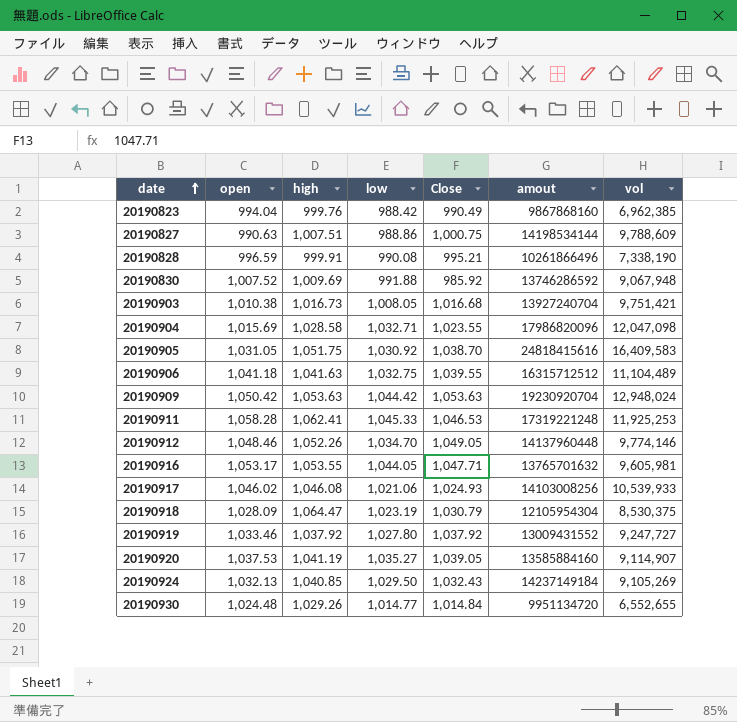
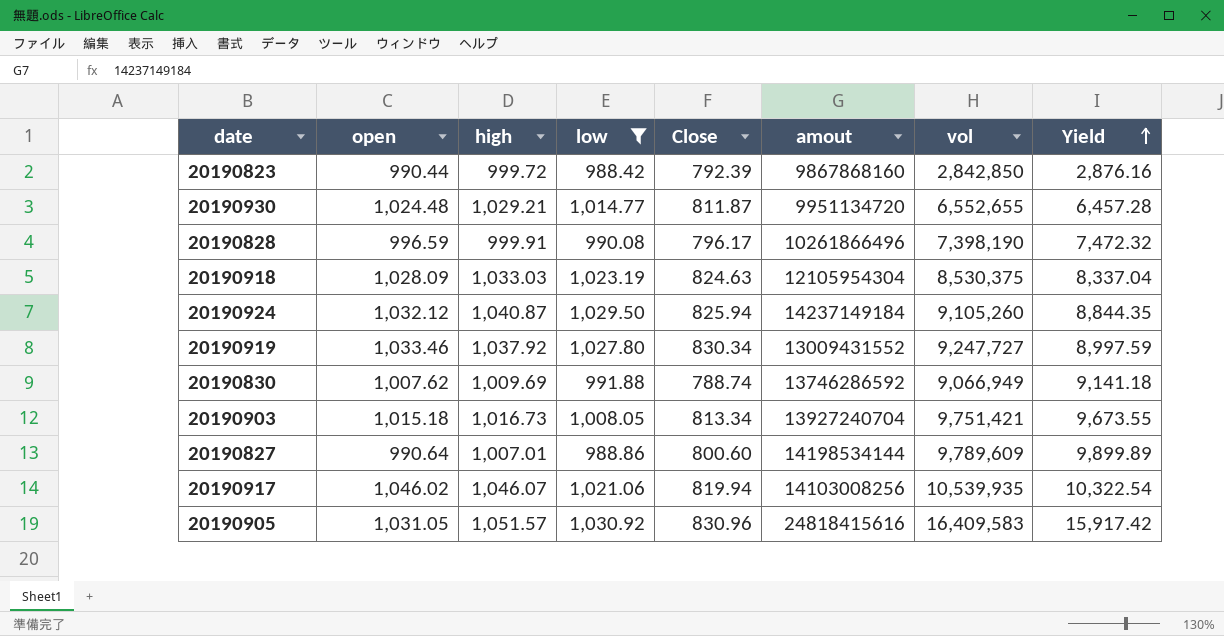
filter: none -> low <= 1,030.92
row order: date ascending -> Yield ascending
column Yield | formula: none -> [vol] / [low]
20190823 | open: 994.04 -> 990.44
20190823 | high: 999.76 -> 999.72
20190823 | Close: 990.49 -> 792.39
20190823 | vol: 6,962,385 -> 2,842,850
20190930 | high: 1,029.26 -> 1,029.21
20190930 | Close: 1,014.84 -> 811.87
20190828 | Close: 995.21 -> 796.17
20190828 | vol: 7,338,190 -> 7,398,190
20190918 | high: 1,064.47 -> 1,033.03
20190918 | Close: 1,030.79 -> 824.63
20190924 | open: 1,032.13 -> 1,032.12
20190924 | high: 1,040.85 -> 1,040.87
20190924 | Close: 1,032.43 -> 825.94
20190924 | vol: 9,105,269 -> 9,105,260
20190919 | Close: 1,037.92 -> 830.34
20190830 | open: 1,007.52 -> 1,007.62
20190830 | Close: 985.92 -> 788.74
20190830 | vol: 9,067,948 -> 9,066,949
20190903 | open: 1,010.38 -> 1,015.18
20190903 | Close: 1,016.68 -> 813.34
20190827 | open: 990.63 -> 990.64
20190827 | high: 1,007.51 -> 1,007.01
20190827 | Close: 1,000.75 -> 800.60
20190827 | vol: 9,788,609 -> 9,789,609
20190917 | high: 1,046.08 -> 1,046.07
20190917 | Close: 1,024.93 -> 819.94
20190917 | vol: 10,539,933 -> 10,539,935
20190905 | high: 1,051.75 -> 1,051.57
20190905 | Close: 1,038.70 -> 830.96

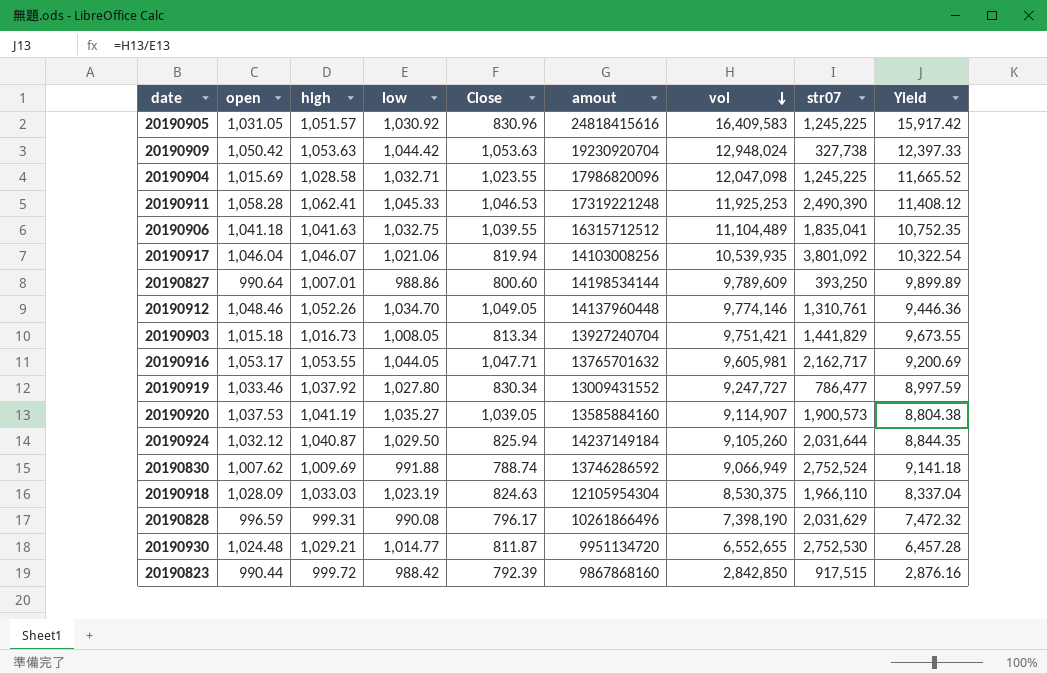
filter: low <= 1,030.92 -> none
row order: Yield ascending -> vol descending
column str07 | position: none -> 8
20190917 | open: 1,046.02 -> 1,046.04
20190828 | high: 999.91 -> 999.31

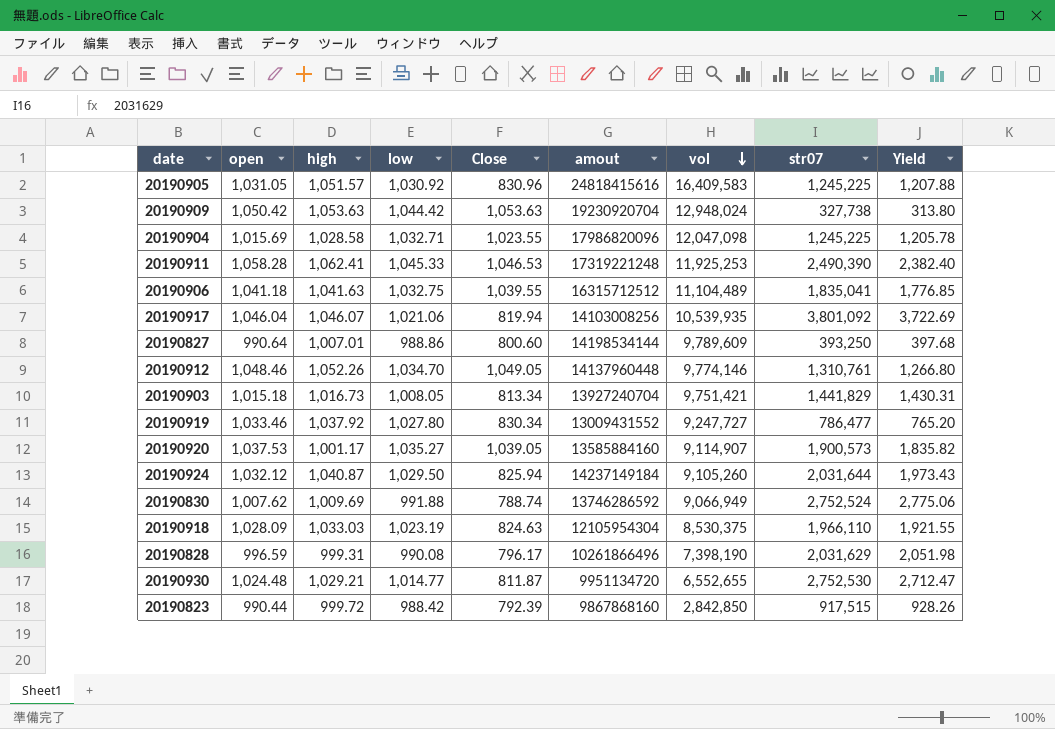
column Yield | formula: [vol] / [low] -> [str07] / [low]
row 20190916: 1,053.17 | 1,053.55 | 1,044.05 | 1,047.71 | 13765701632 | 9,605,981 | 2,162,717 | 9,200.69 -> none
20190920 | high: 1,041.19 -> 1,001.17

